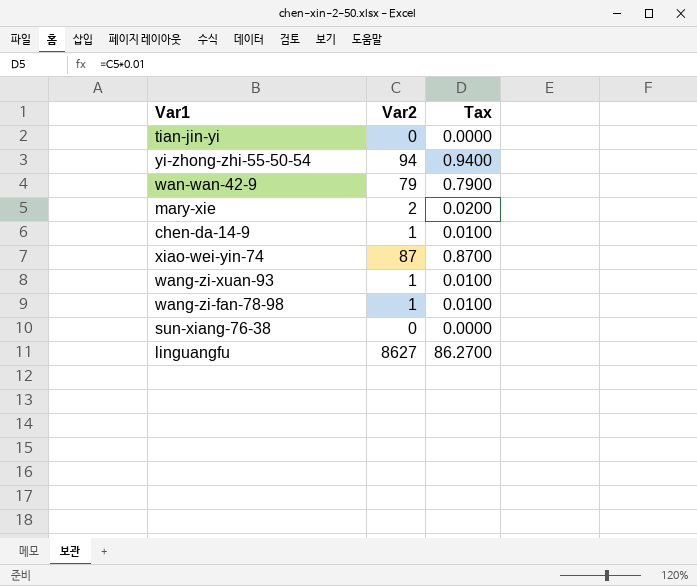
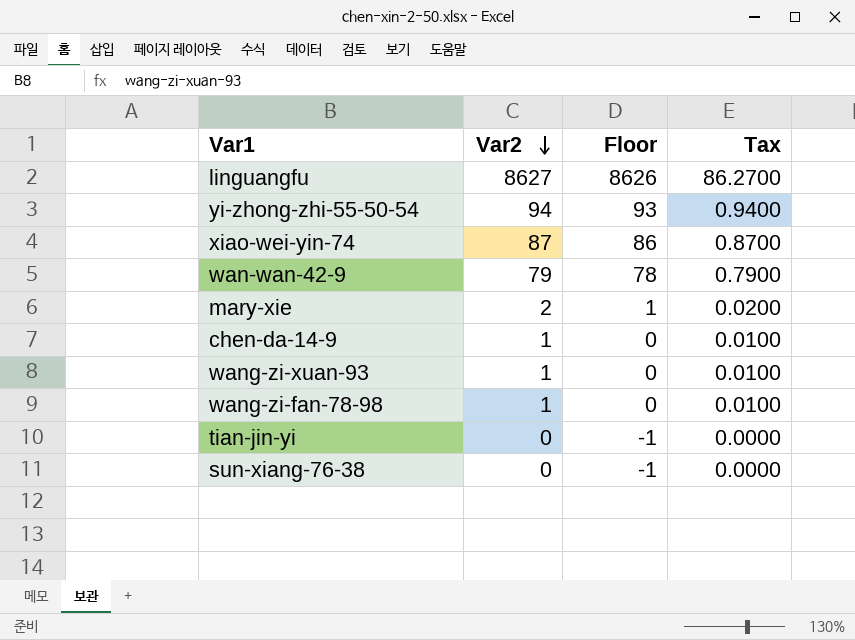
row order: none -> Var2 descending
column Floor | formula: none -> [Var2] - 1

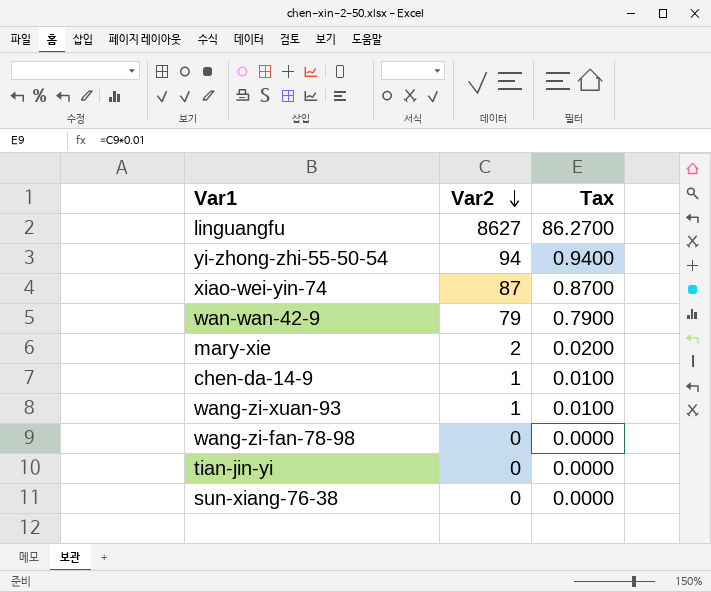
column Floor | formula: [Var2] - 1 -> none
wang-zi-fan-78-98 | Var2: 1 -> 0
wang-zi-fan-78-98 | Tax: 0.0100 -> 0.0000

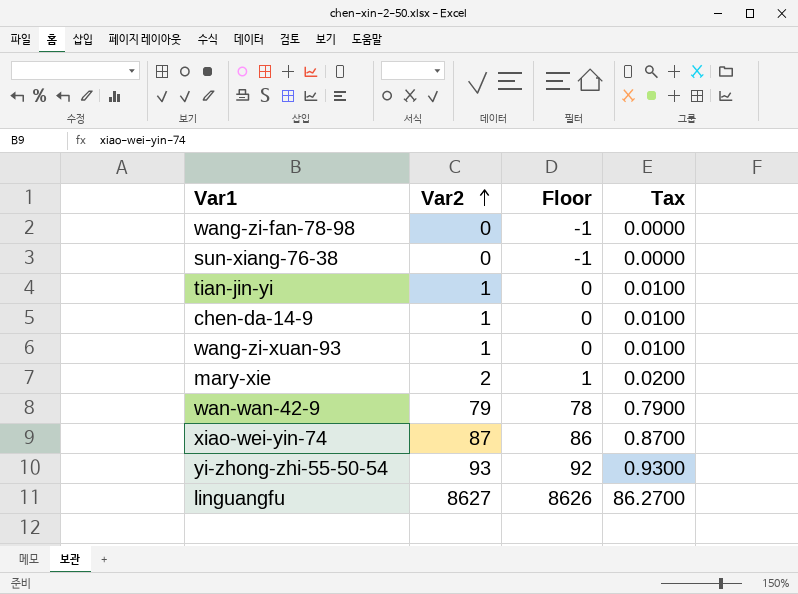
row order: Var2 descending -> Var2 ascending
column Floor | formula: none -> [Var2] - 1
tian-jin-yi | Var2: 0 -> 1
tian-jin-yi | Tax: 0.0000 -> 0.0100
yi-zhong-zhi-55-50-54 | Var2: 94 -> 93
yi-zhong-zhi-55-50-54 | Tax: 0.9400 -> 0.9300

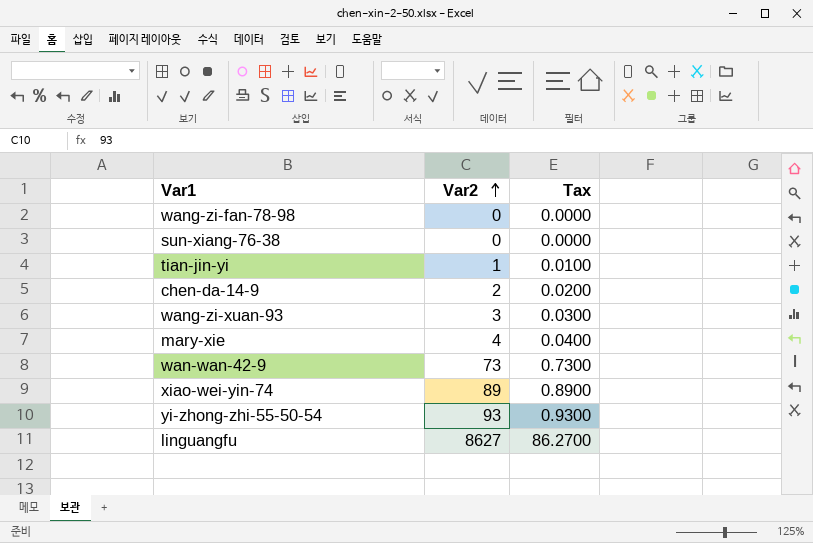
column Floor | formula: [Var2] - 1 -> none
chen-da-14-9 | Var2: 1 -> 2
chen-da-14-9 | Tax: 0.0100 -> 0.0200
wang-zi-xuan-93 | Var2: 1 -> 3
wang-zi-xuan-93 | Tax: 0.0100 -> 0.0300
mary-xie | Var2: 2 -> 4
mary-xie | Tax: 0.0200 -> 0.0400
wan-wan-42-9 | Var2: 79 -> 73
wan-wan-42-9 | Tax: 0.7900 -> 0.7300
xiao-wei-yin-74 | Var2: 87 -> 89
xiao-wei-yin-74 | Tax: 0.8700 -> 0.8900

